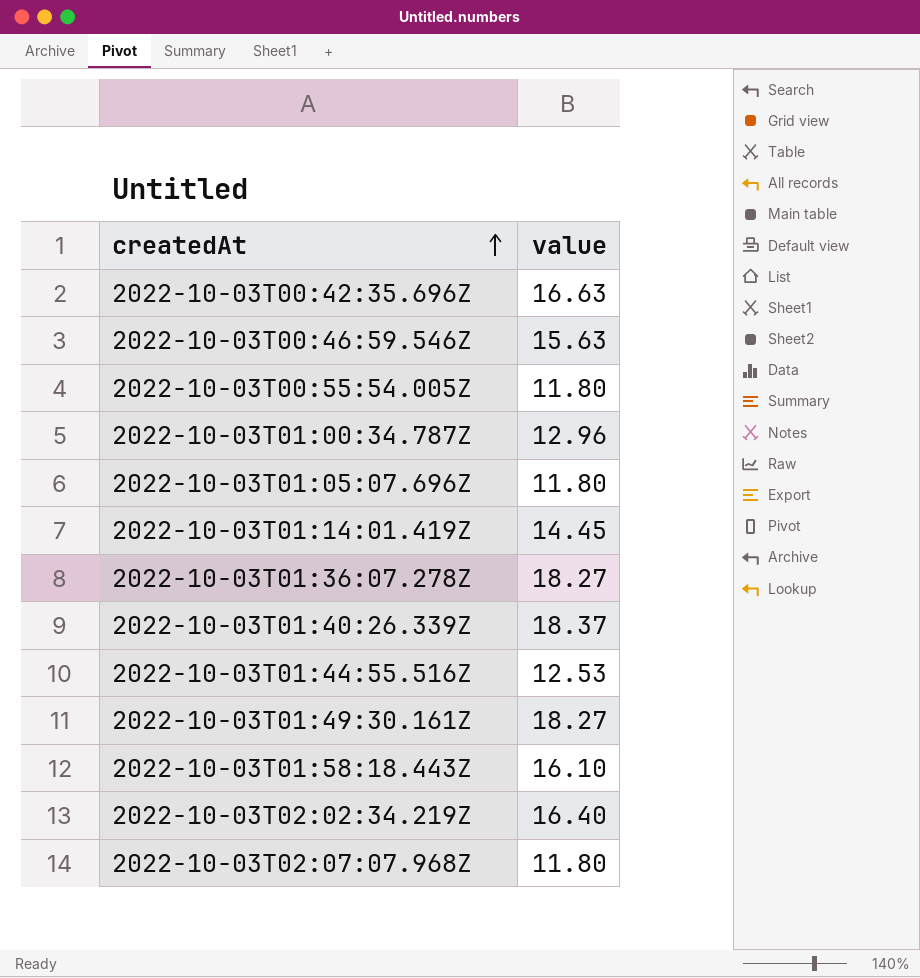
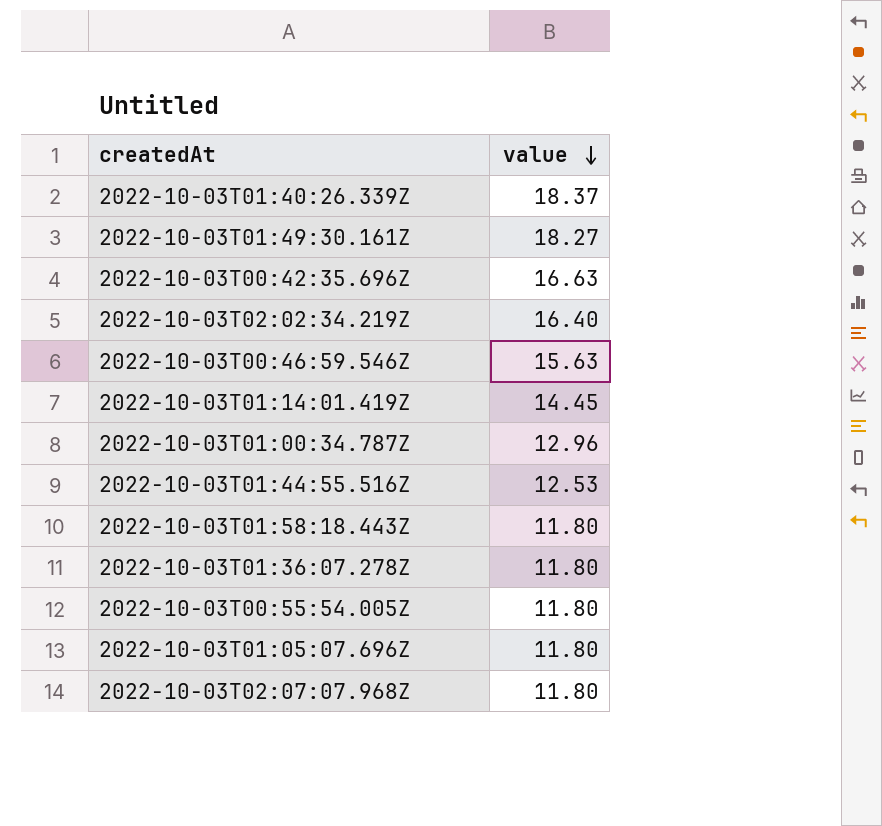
row order: createdAt ascending -> value descending
2022-10-03T01:58:18.443Z | value: 16.10 -> 11.80
2022-10-03T01:36:07.278Z | value: 18.27 -> 11.80

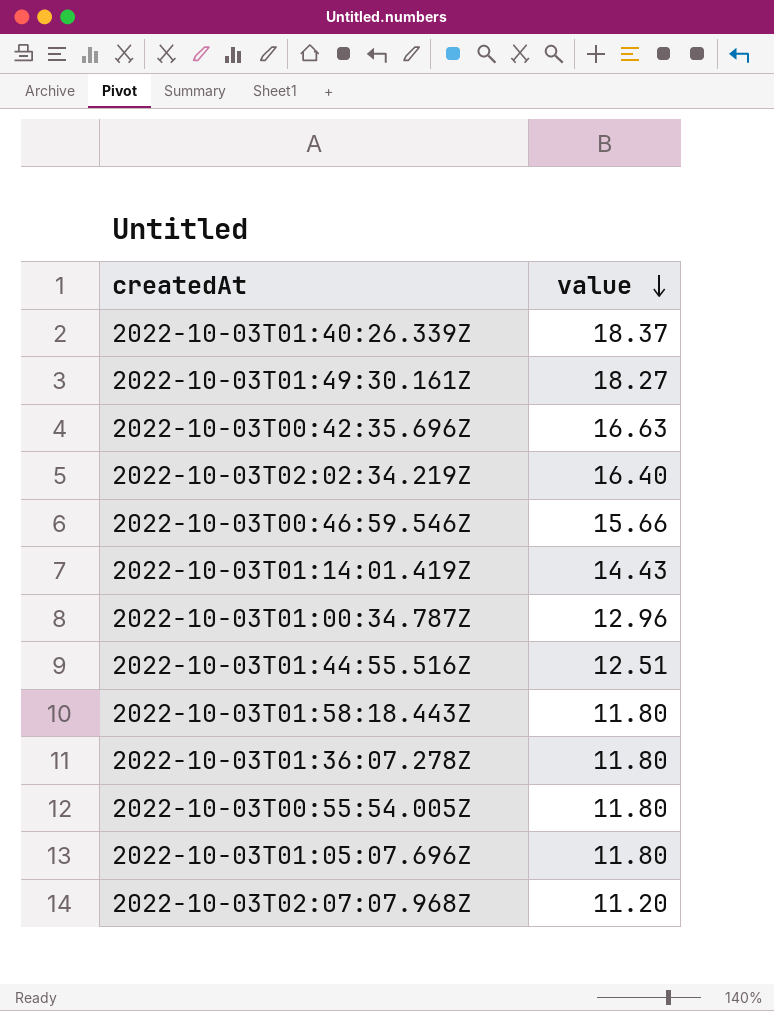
2022-10-03T00:46:59.546Z | value: 15.63 -> 15.66
2022-10-03T01:14:01.419Z | value: 14.45 -> 14.43
2022-10-03T01:44:55.516Z | value: 12.53 -> 12.51
2022-10-03T02:07:07.968Z | value: 11.80 -> 11.20

